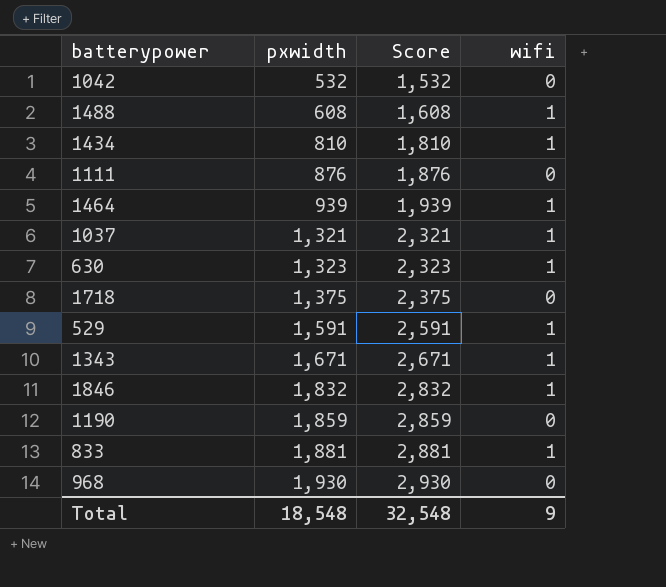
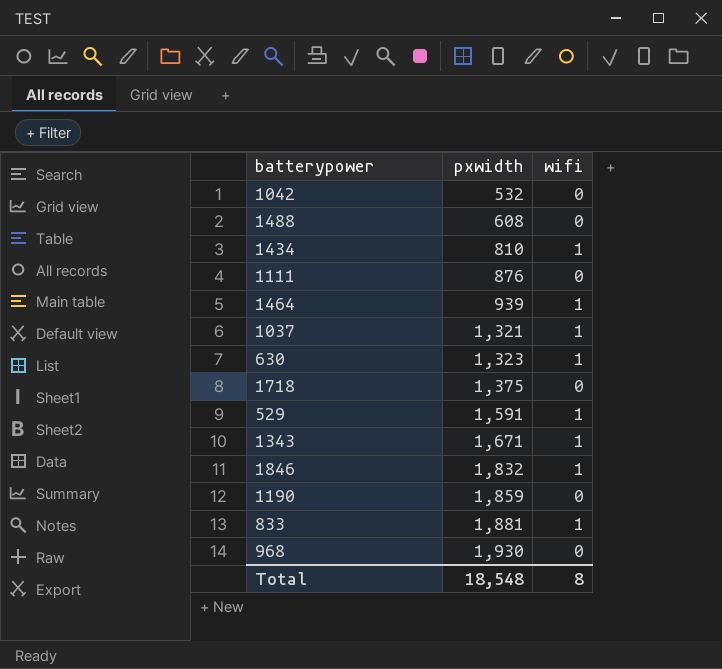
column Score | formula: [pxwidth] + 1000 -> none
1488 | wifi: 1 -> 0
Total | wifi: 9 -> 8

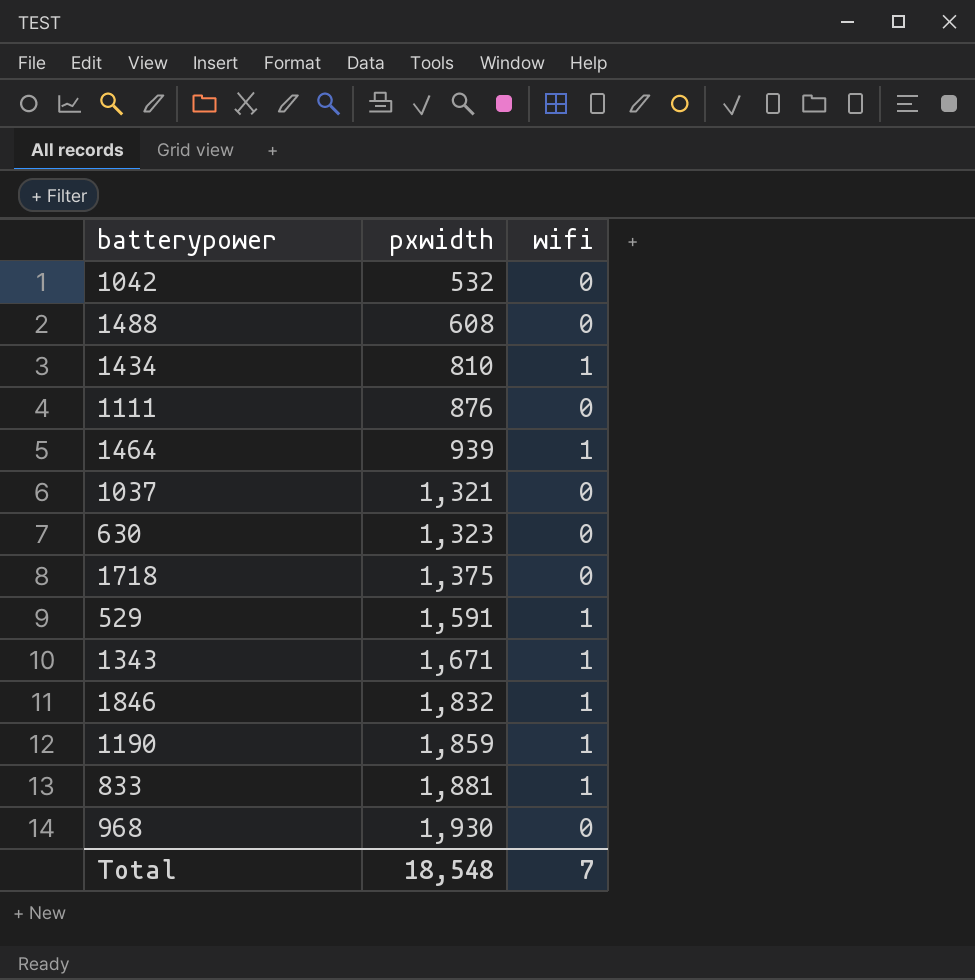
1037 | wifi: 1 -> 0
630 | wifi: 1 -> 0
1190 | wifi: 0 -> 1
Total | wifi: 8 -> 7

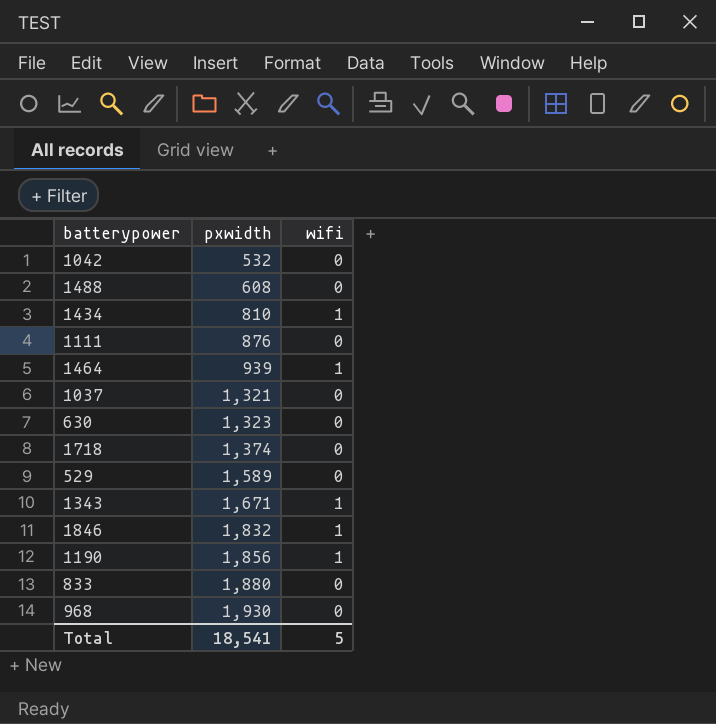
1718 | pxwidth: 1,375 -> 1,374
529 | pxwidth: 1,591 -> 1,589
529 | wifi: 1 -> 0
1190 | pxwidth: 1,859 -> 1,856
833 | pxwidth: 1,881 -> 1,880
833 | wifi: 1 -> 0
Total | pxwidth: 18,548 -> 18,541
Total | wifi: 7 -> 5

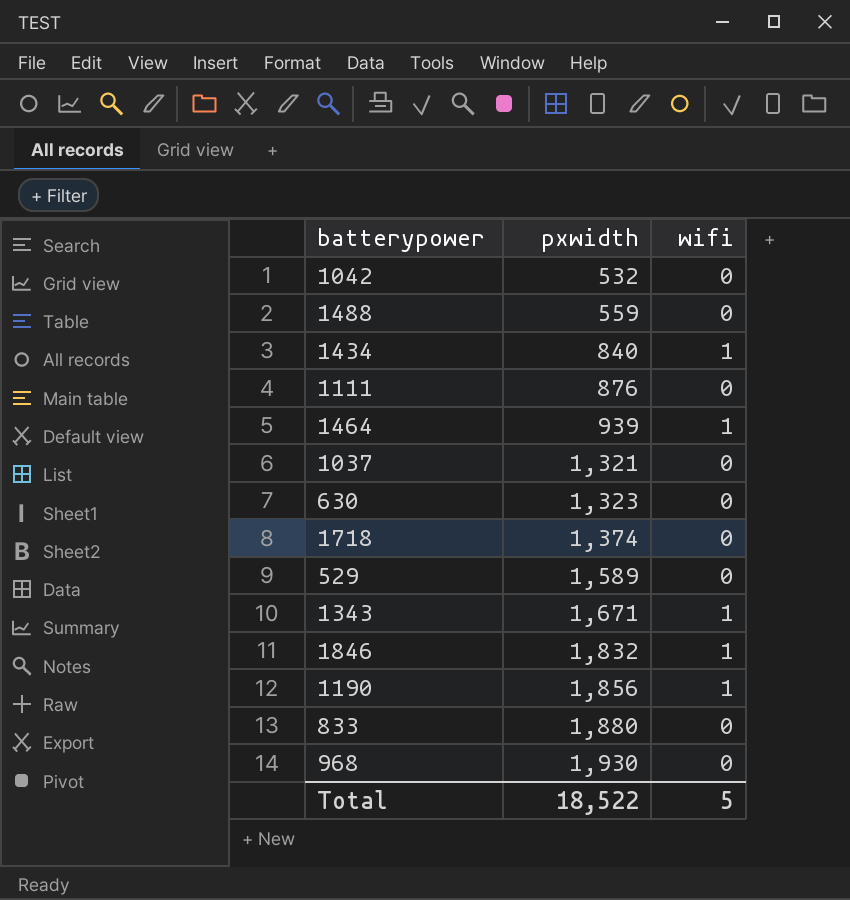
1488 | pxwidth: 608 -> 559
1434 | pxwidth: 810 -> 840
Total | pxwidth: 18,541 -> 18,522

